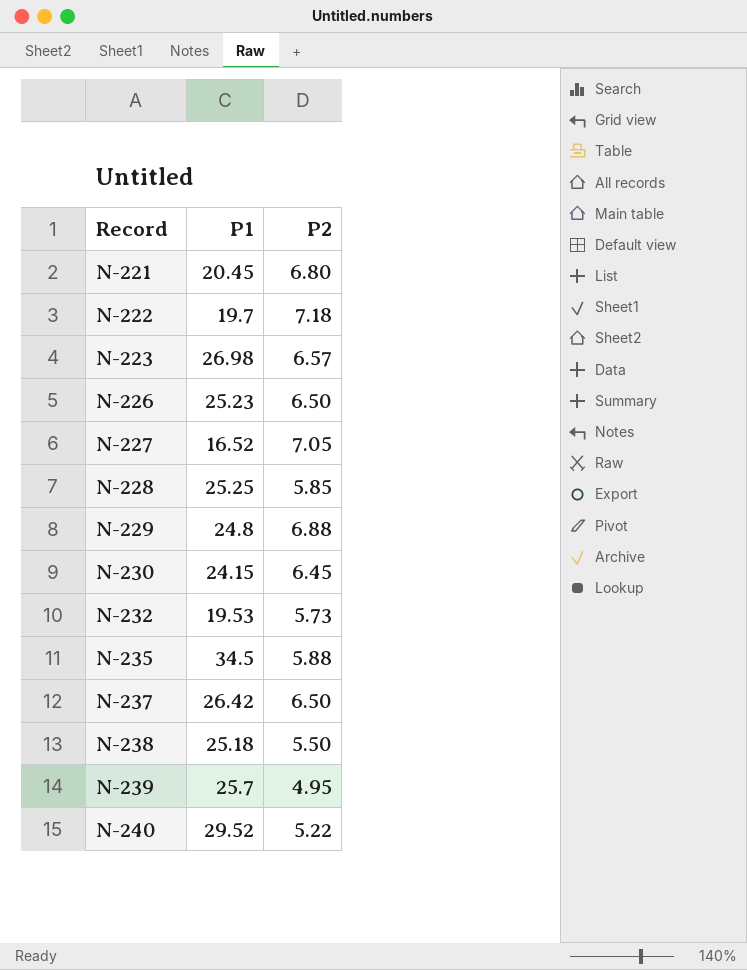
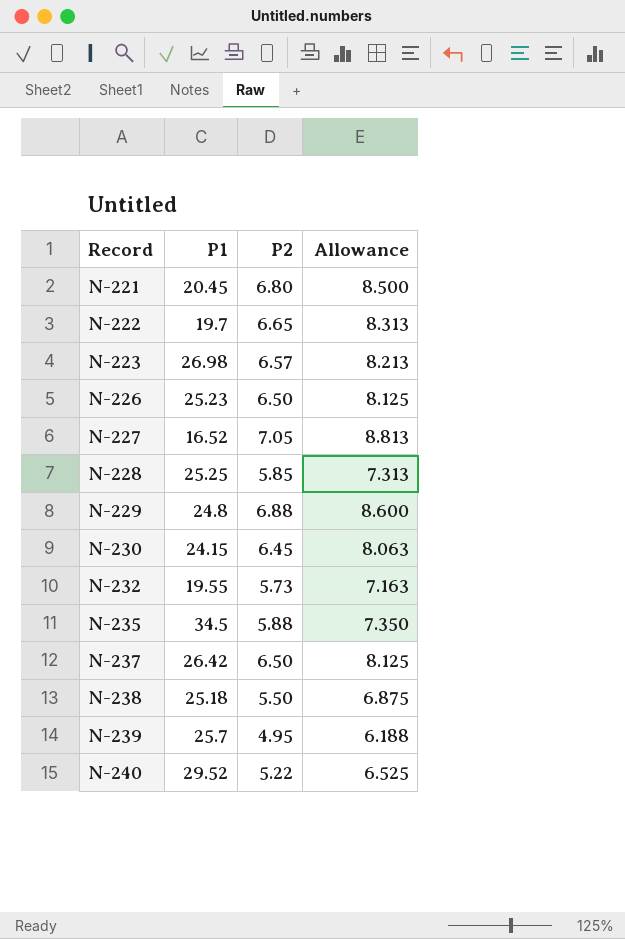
column Allowance | formula: none -> [P2] * 1.25
N-222 | P2: 7.18 -> 6.65
N-232 | P1: 19.53 -> 19.55

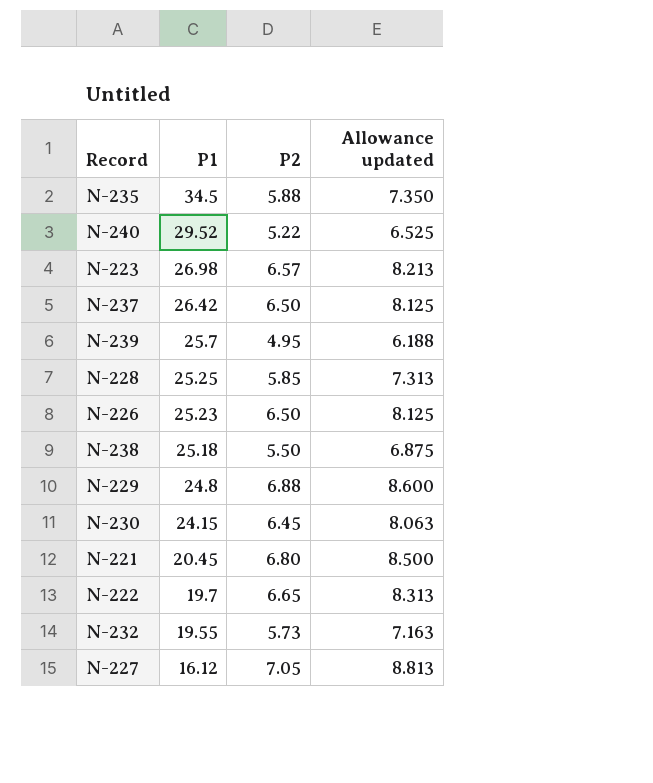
row order: Record ascending -> P1 descending
column name: Allowance -> Allowance updated
N-227 | P1: 16.52 -> 16.12

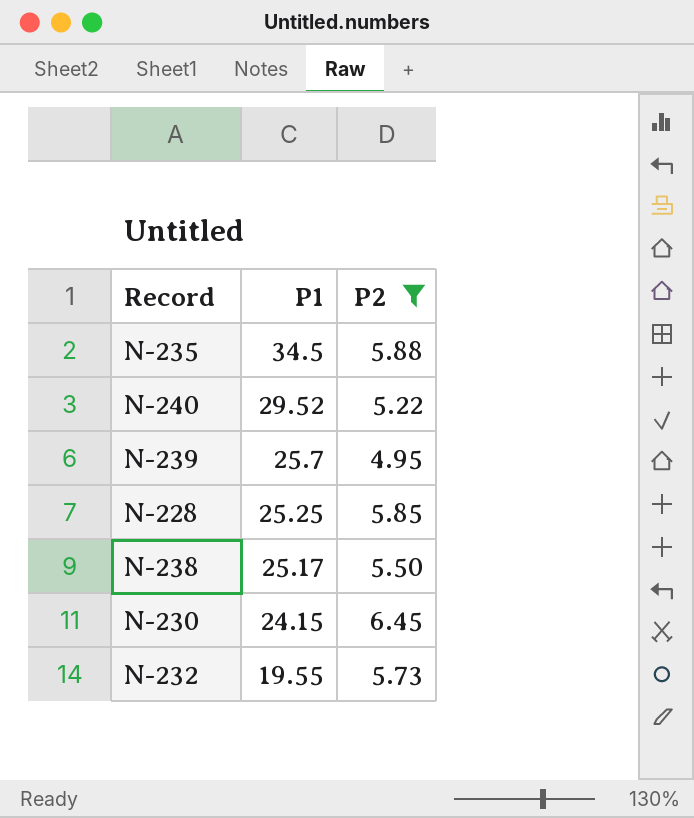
filter: none -> P2 <= 6.45
column Allowance updated | formula: [P2] * 1.25 -> none
N-238 | P1: 25.18 -> 25.17

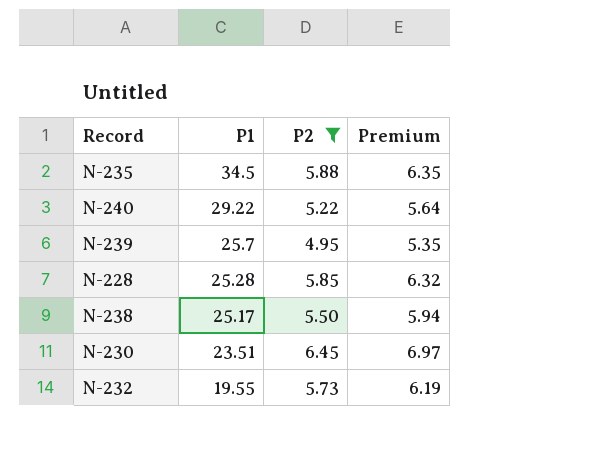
column Premium | formula: none -> [P2] * 1.08
N-240 | P1: 29.52 -> 29.22
N-228 | P1: 25.25 -> 25.28
N-230 | P1: 24.15 -> 23.51

